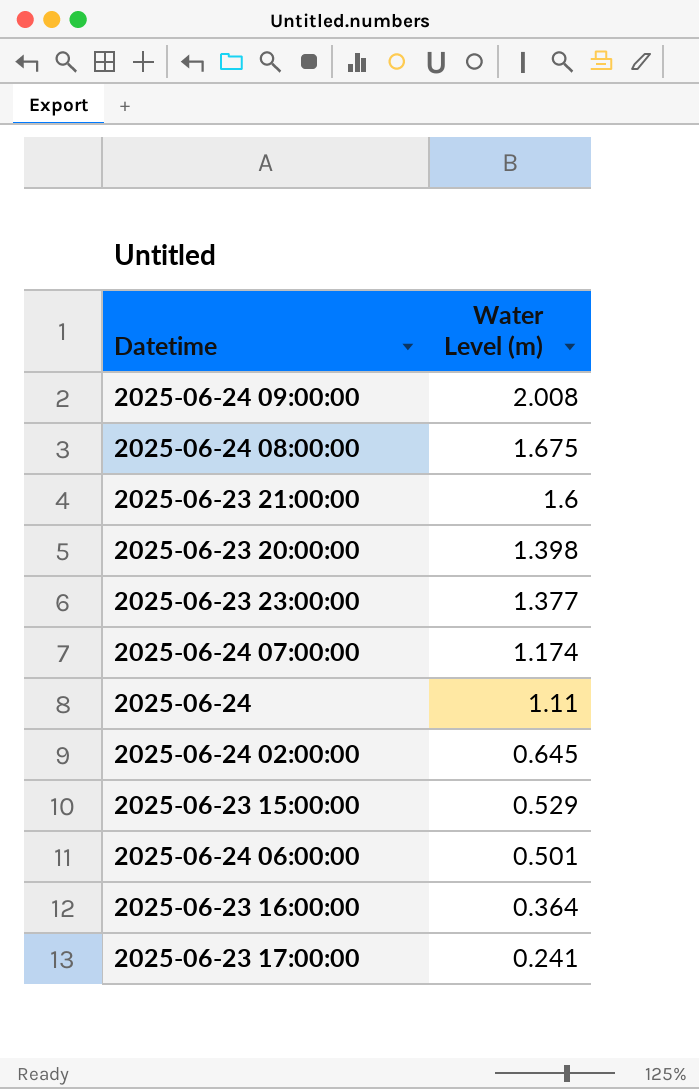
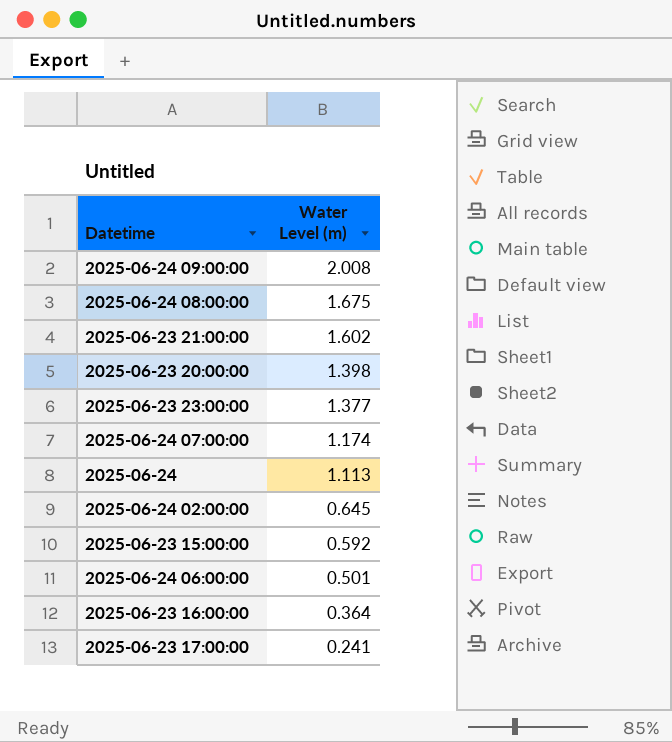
2025-06-23 21:00:00 | Water Level (m): 1.6 -> 1.602
2025-06-24 | Water Level (m): 1.11 -> 1.113
2025-06-23 15:00:00 | Water Level (m): 0.529 -> 0.592

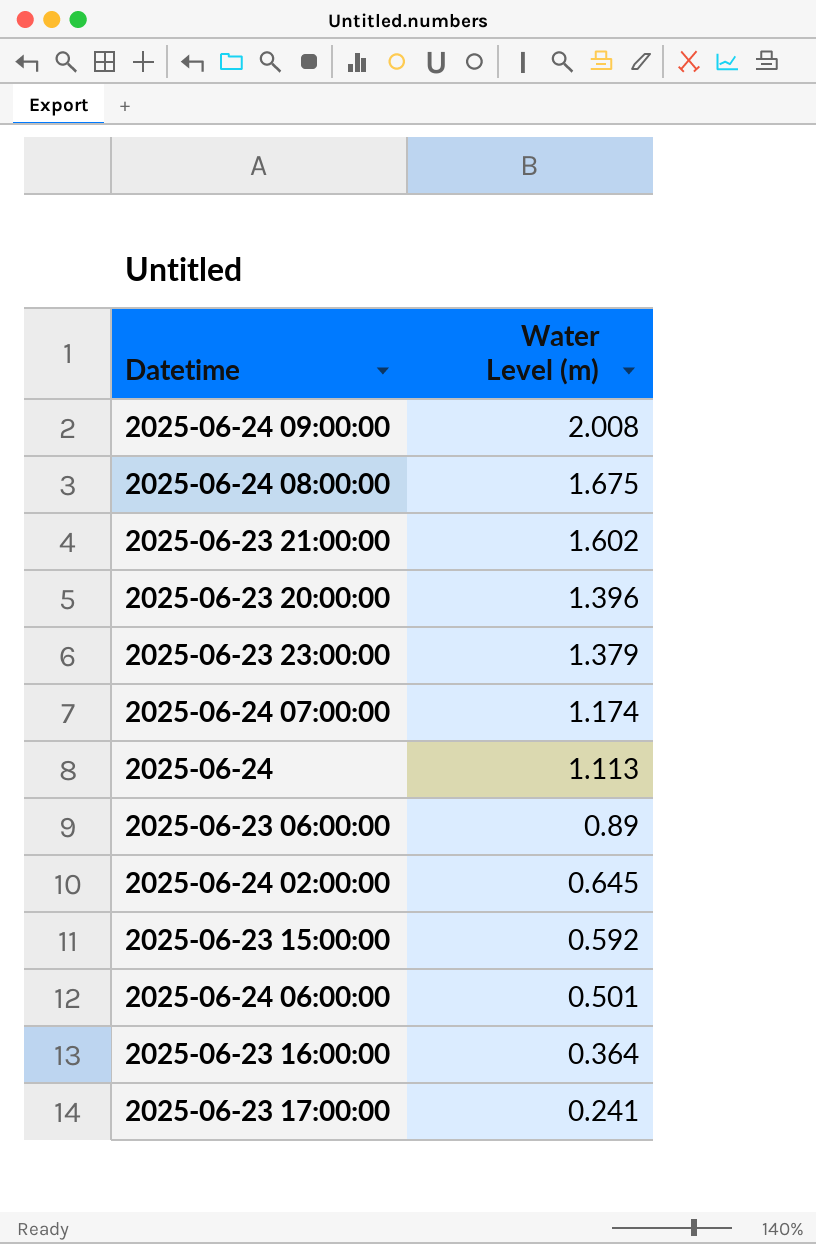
2025-06-23 20:00:00 | Water Level (m): 1.398 -> 1.396
2025-06-23 23:00:00 | Water Level (m): 1.377 -> 1.379
row 2025-06-23 06:00:00: none -> 0.89

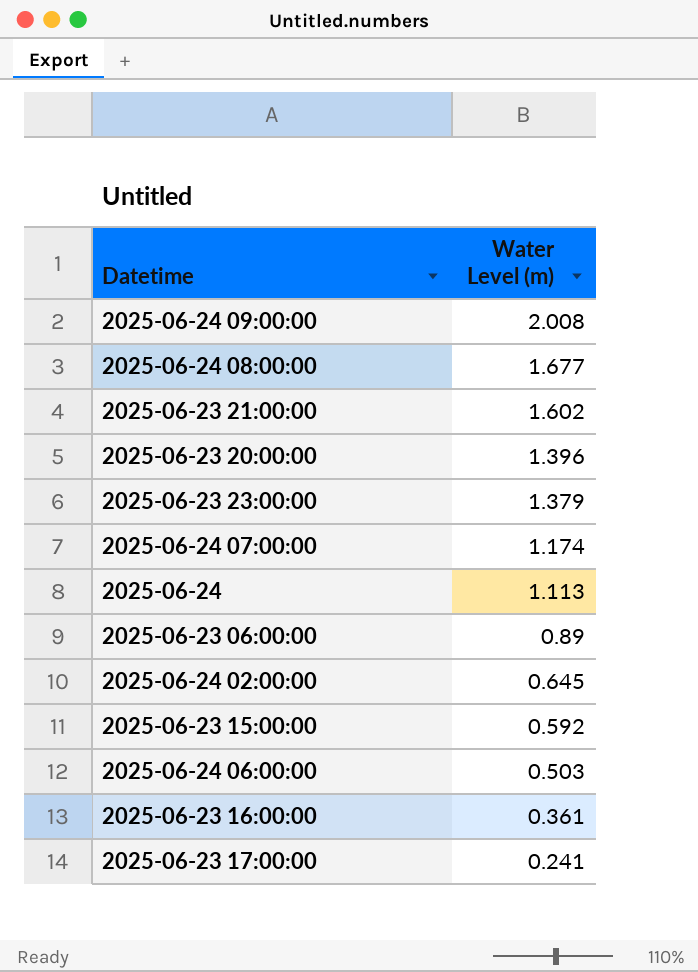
2025-06-24 08:00:00 | Water Level (m): 1.675 -> 1.677
2025-06-24 06:00:00 | Water Level (m): 0.501 -> 0.503
2025-06-23 16:00:00 | Water Level (m): 0.364 -> 0.361

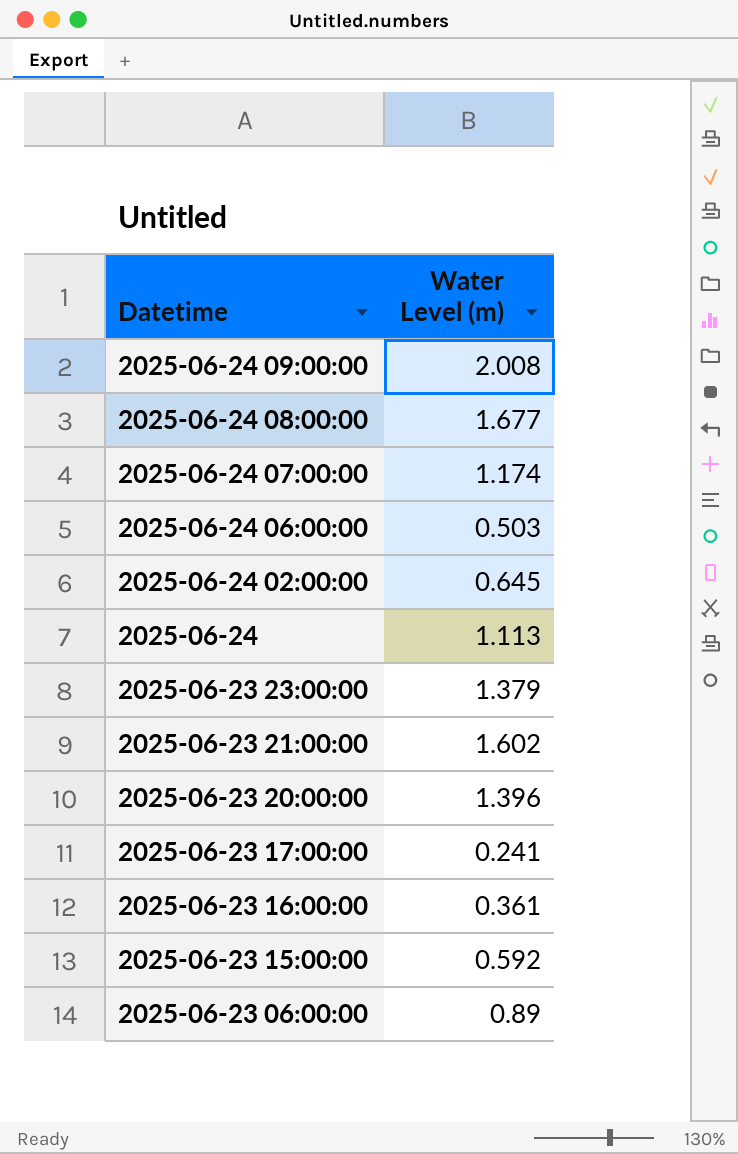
row order: Water Level (m) descending -> Datetime descending

